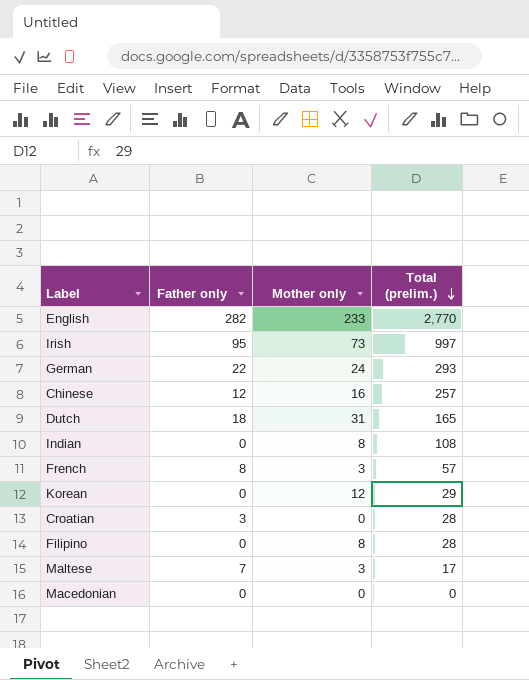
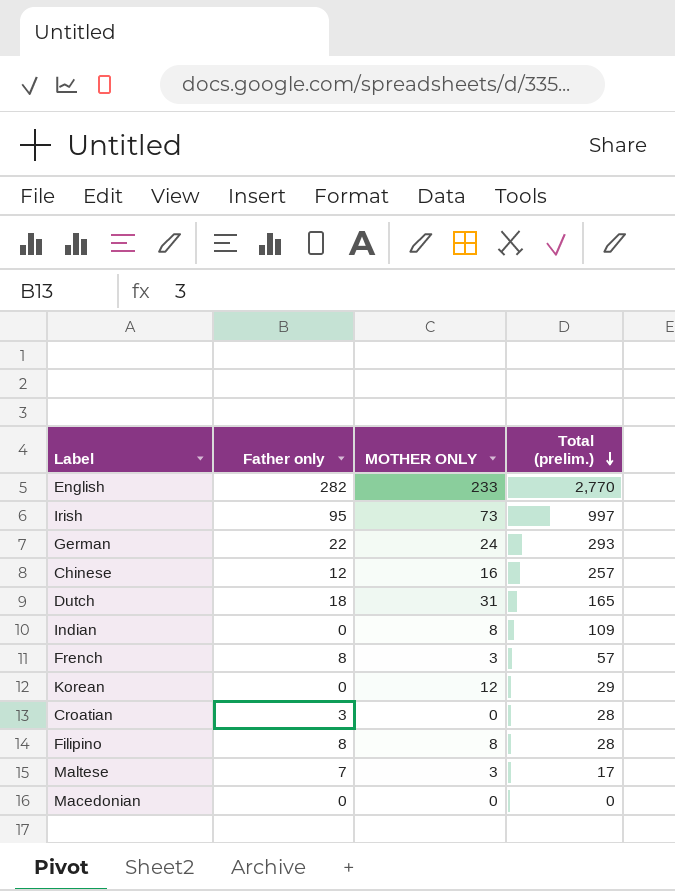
column name: Mother only -> MOTHER ONLY
Indian | Total (prelim.): 108 -> 109
Filipino | Father only: 0 -> 8

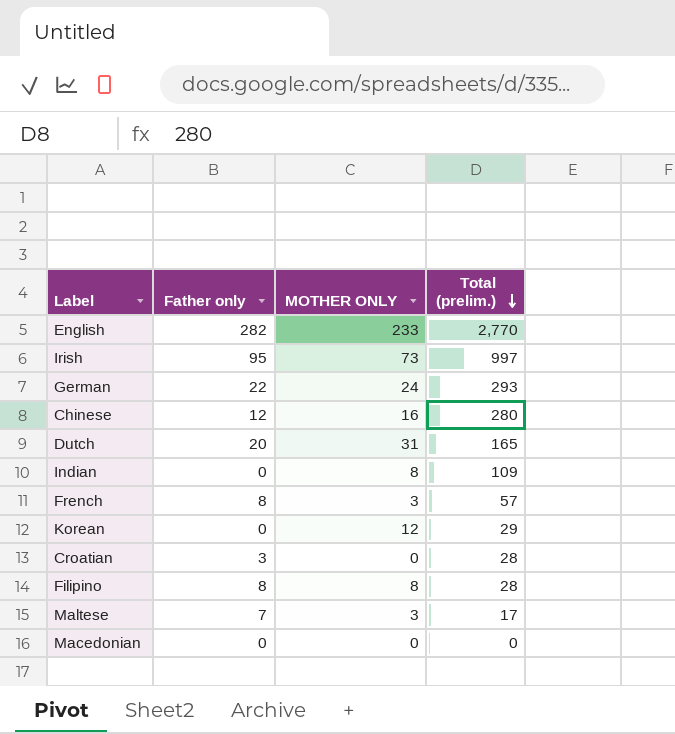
Chinese | Total (prelim.): 257 -> 280
Dutch | Father only: 18 -> 20

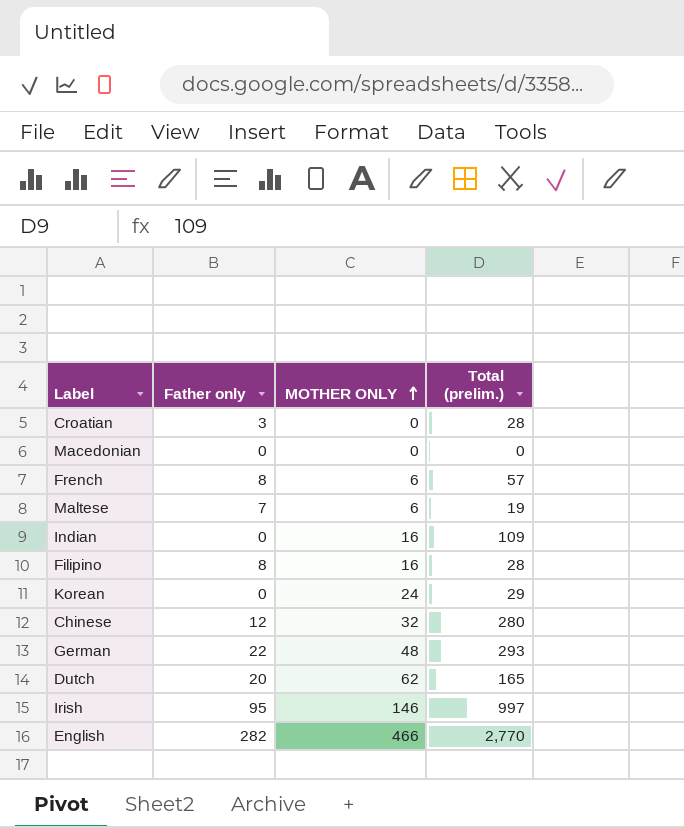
row order: Total (prelim.) descending -> MOTHER ONLY ascending
French | MOTHER ONLY: 3 -> 6
Maltese | MOTHER ONLY: 3 -> 6
Maltese | Total (prelim.): 17 -> 19
Indian | MOTHER ONLY: 8 -> 16
Filipino | MOTHER ONLY: 8 -> 16
Korean | MOTHER ONLY: 12 -> 24
Chinese | MOTHER ONLY: 16 -> 32
German | MOTHER ONLY: 24 -> 48
Dutch | MOTHER ONLY: 31 -> 62
Irish | MOTHER ONLY: 73 -> 146
English | MOTHER ONLY: 233 -> 466

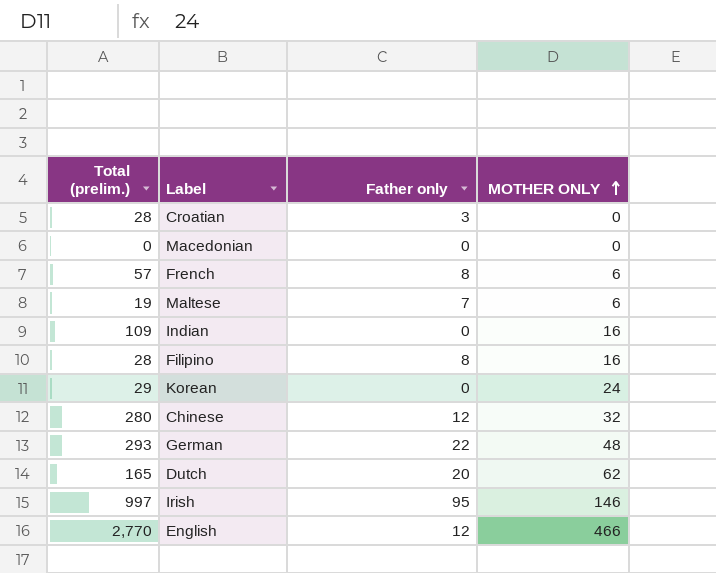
column Total (prelim.) | position: 4 -> 1
English | Father only: 282 -> 12

